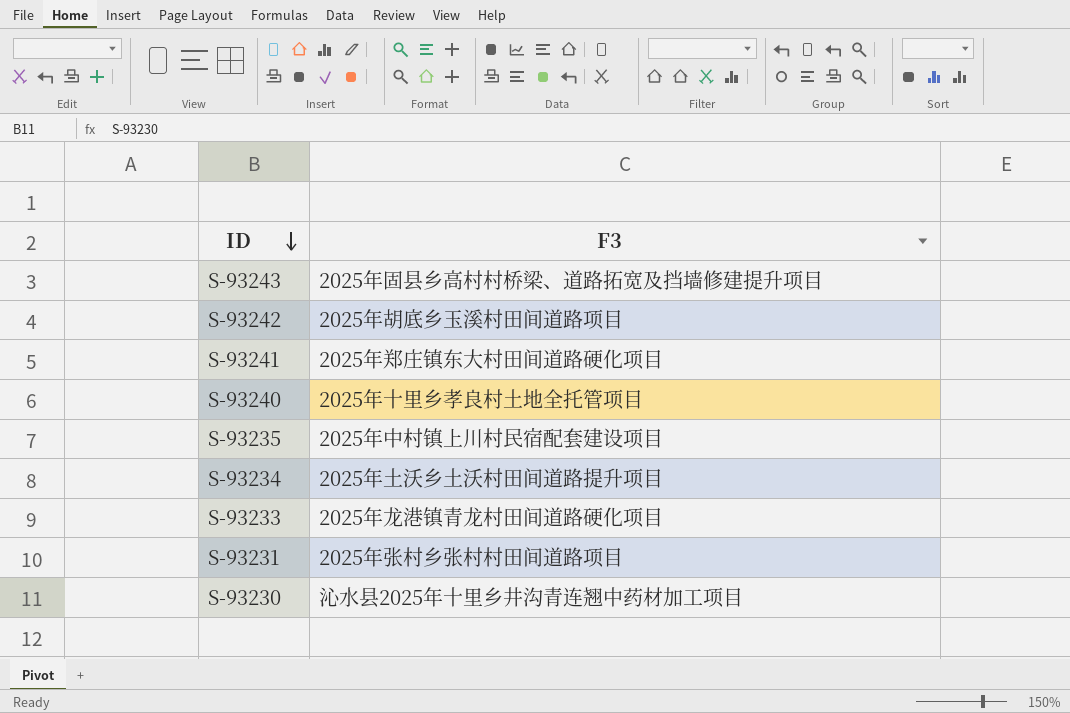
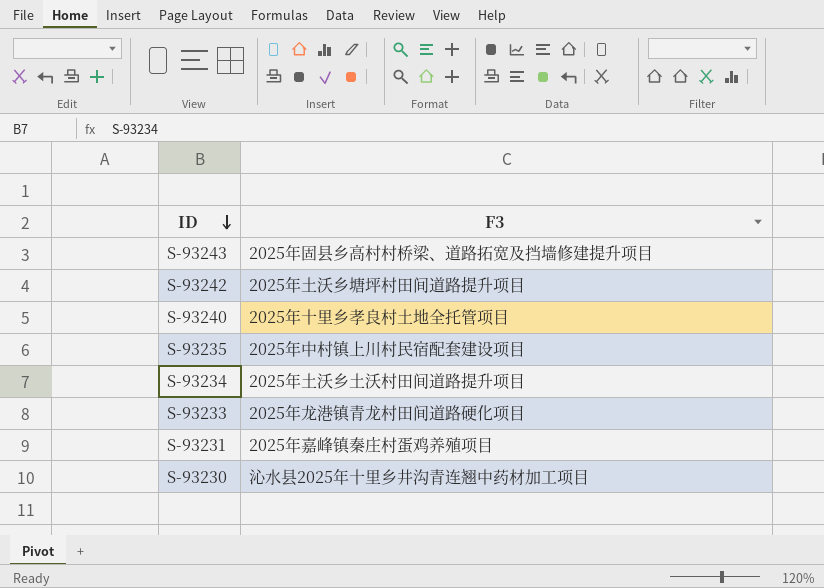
row S-93241: 2025年郑庄镇东大村田间道路硬化项目 -> none
S-93242 | F3: 2025年胡底乡玉溪村田间道路项目 -> 2025年土沃乡塘坪村田间道路提升项目
S-93231 | F3: 2025年张村乡张村村田间道路项目 -> 2025年嘉峰镇秦庄村蛋鸡养殖项目

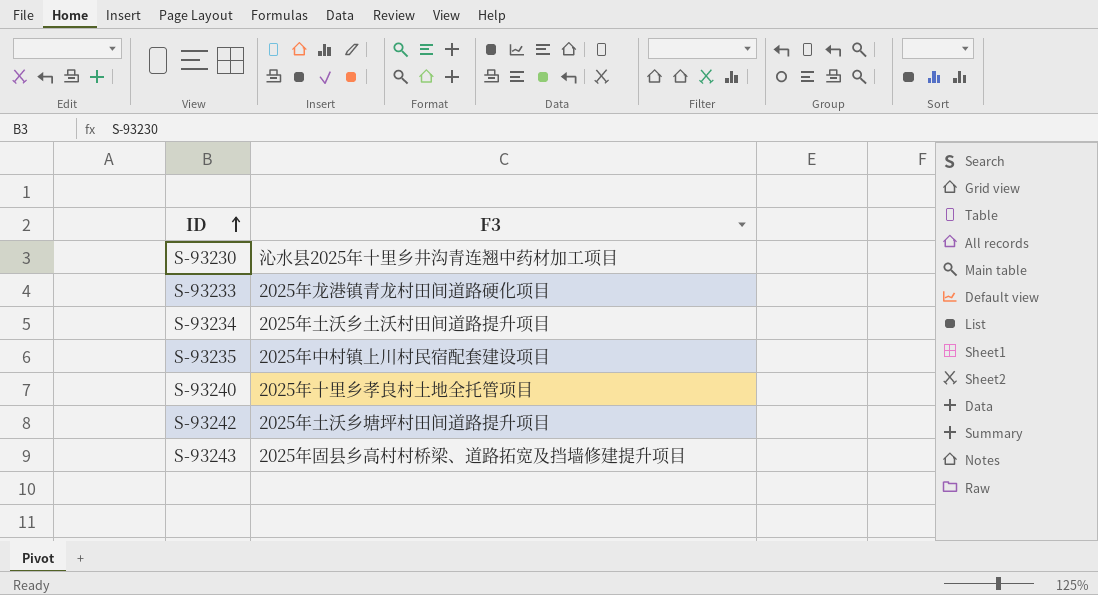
row order: ID descending -> ID ascending
row S-93231: 2025年嘉峰镇秦庄村蛋鸡养殖项目 -> none

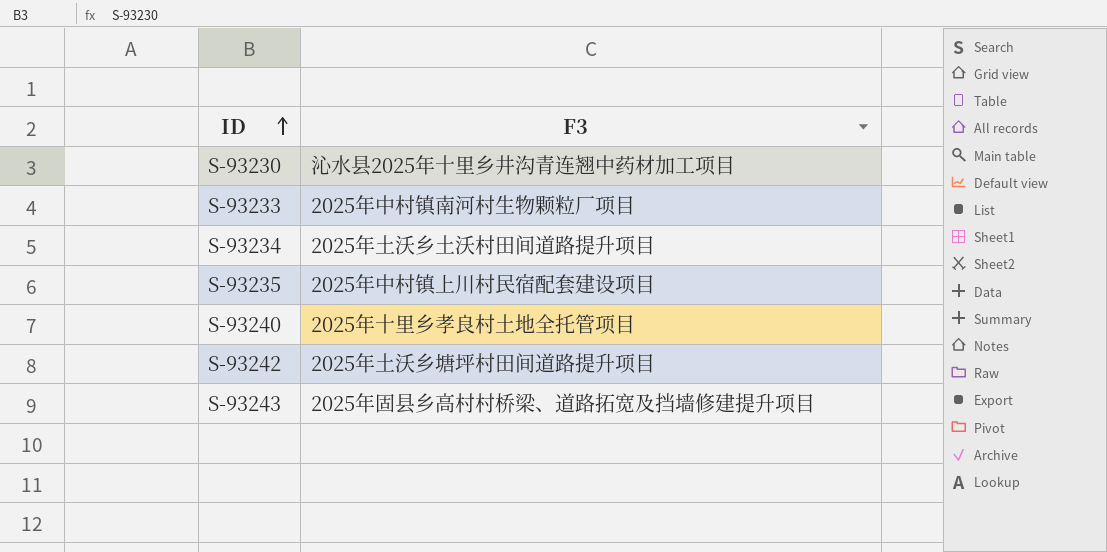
S-93233 | F3: 2025年龙港镇青龙村田间道路硬化项目 -> 2025年中村镇南河村生物颗粒厂项目

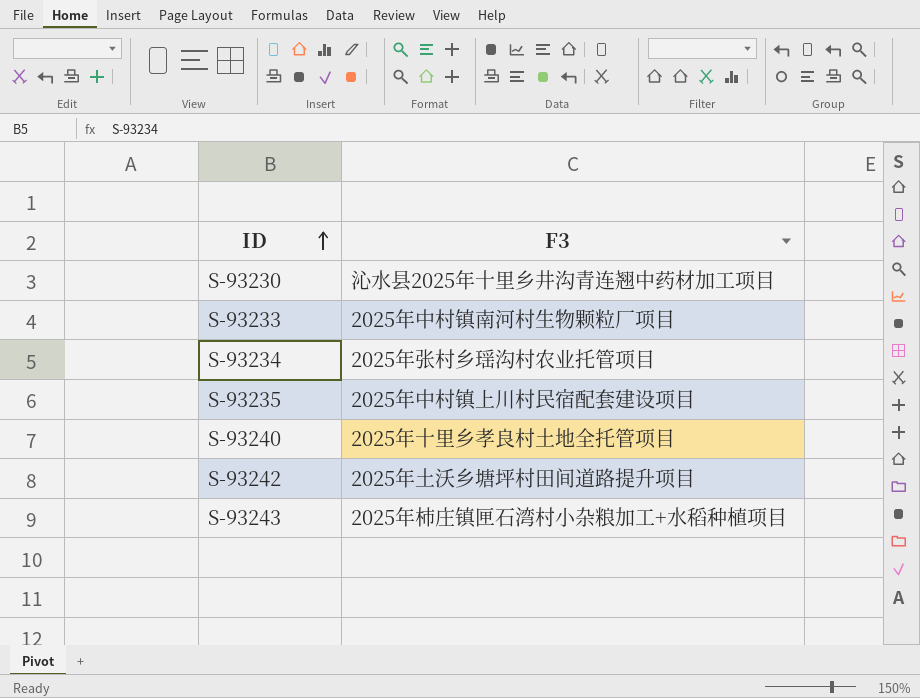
S-93234 | F3: 2025年土沃乡土沃村田间道路提升项目 -> 2025年张村乡瑶沟村农业托管项目
S-93243 | F3: 2025年固县乡高村村桥梁、道路拓宽及挡墙修建提升项目 -> 2025年柿庄镇匣石湾村小杂粮加工+水稻种植项目

